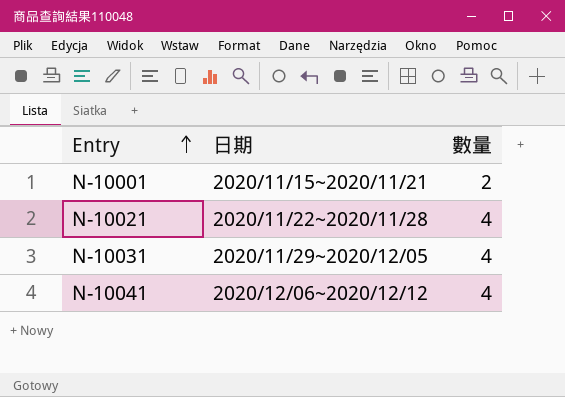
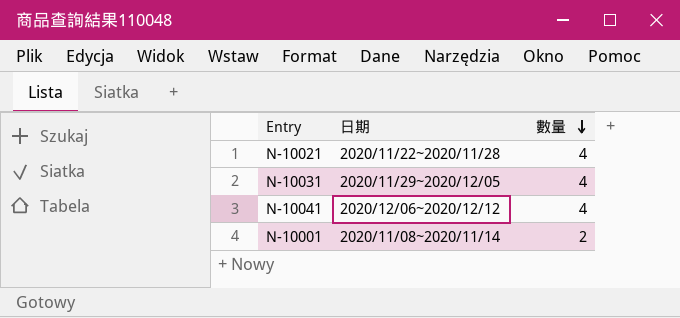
row order: Entry ascending -> 數量 descending
N-10001 | 日期: 2020/11/15~2020/11/21 -> 2020/11/08~2020/11/14

